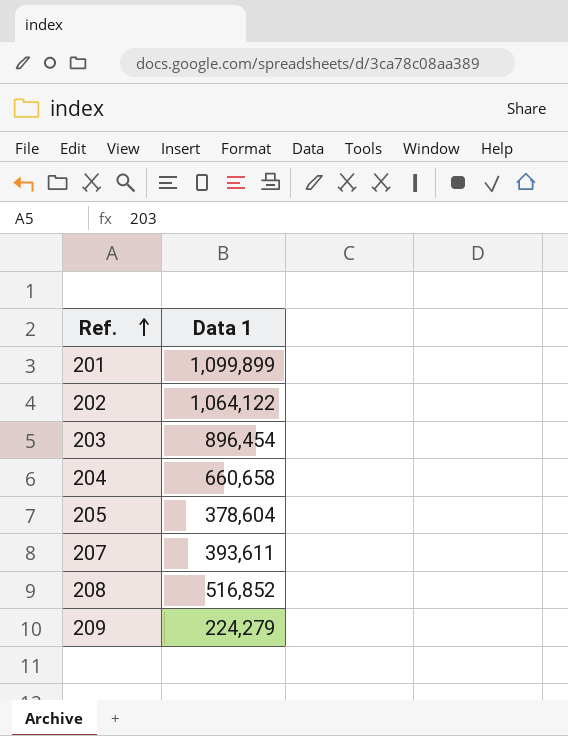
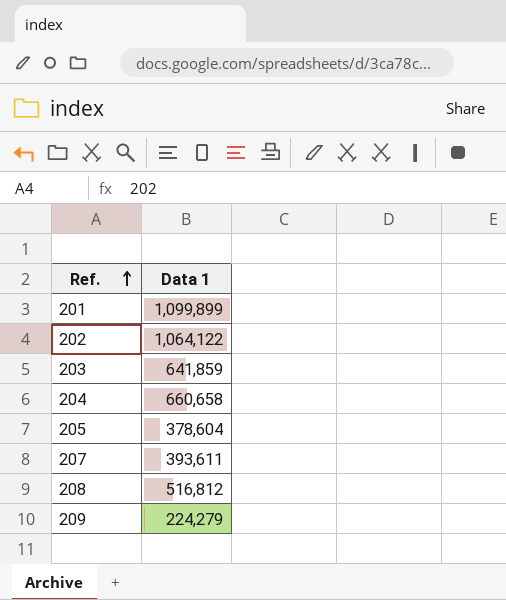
203 | Data 1: 896,454 -> 641,859
208 | Data 1: 516,852 -> 516,812

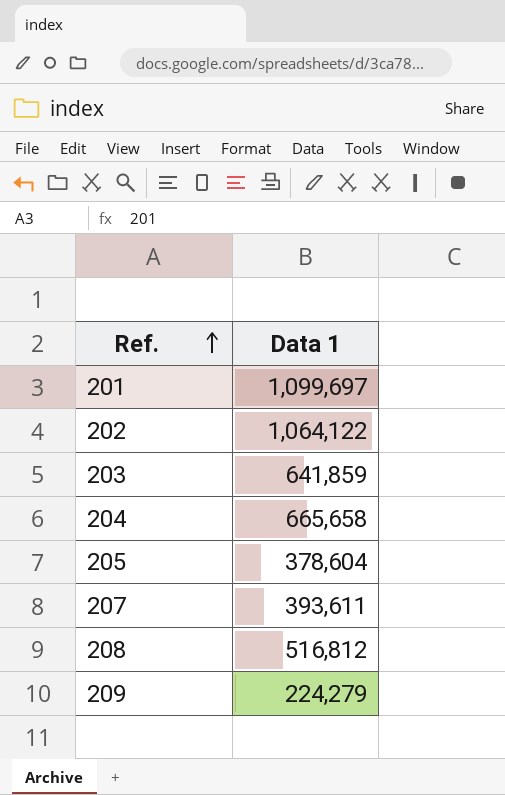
201 | Data 1: 1,099,899 -> 1,099,697
204 | Data 1: 660,658 -> 665,658

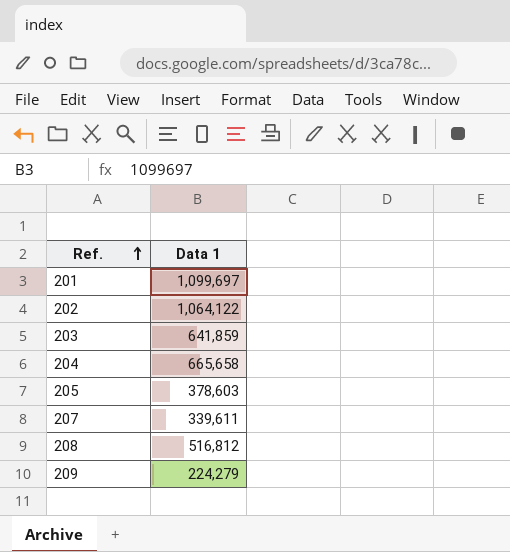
205 | Data 1: 378,604 -> 378,603
207 | Data 1: 393,611 -> 339,611

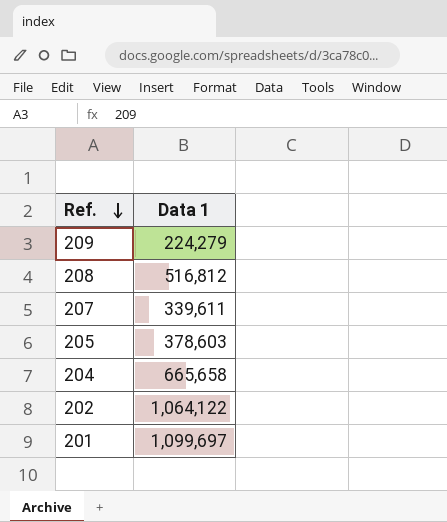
row order: Ref. ascending -> Ref. descending
row 203: 641,859 -> none

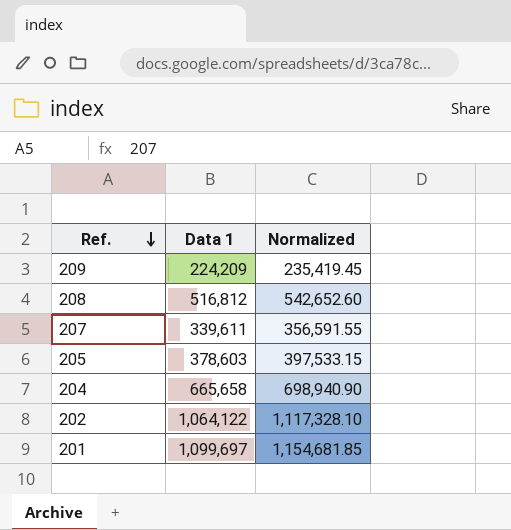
column Normalized | formula: none -> [Data 1] * 1.05
209 | Data 1: 224,279 -> 224,209

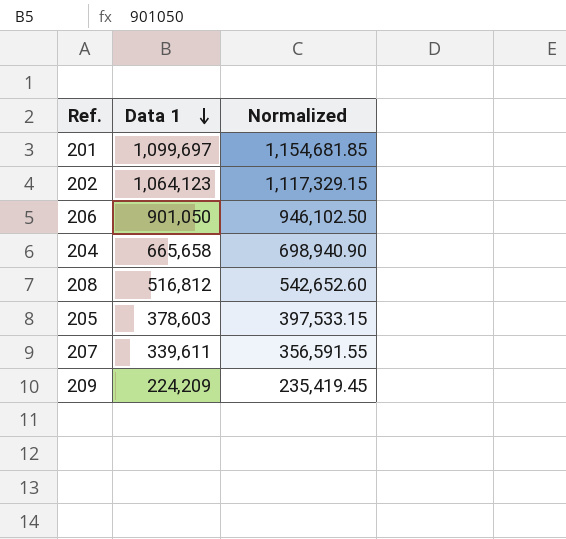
row order: Ref. descending -> Data 1 descending
202 | Data 1: 1,064,122 -> 1,064,123
202 | Normalized: 1,117,328.10 -> 1,117,329.15
row 206: none -> 901,050 | 946,102.50

